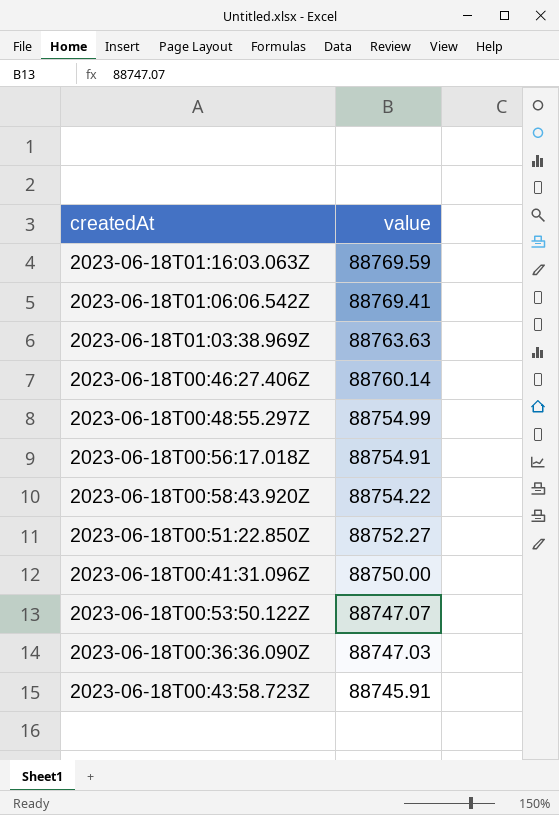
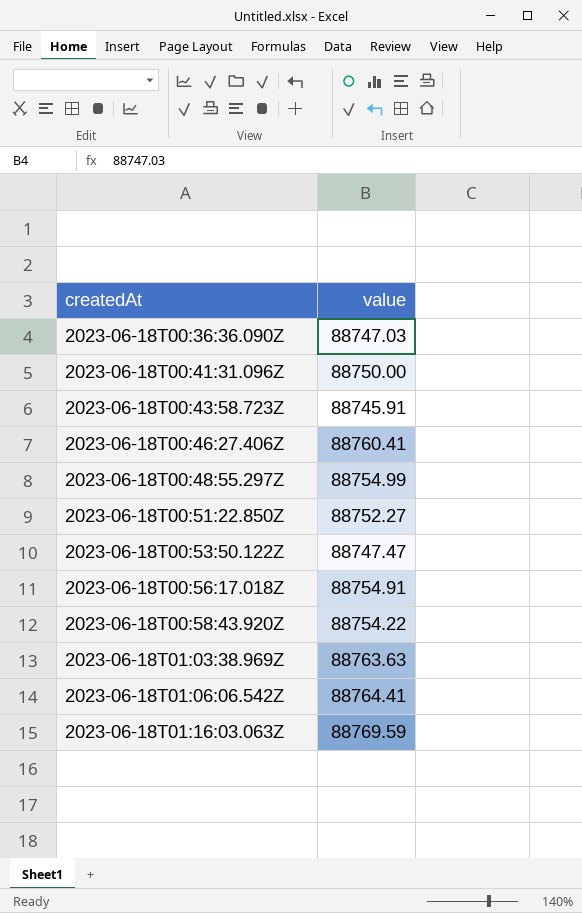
row order: value descending -> createdAt ascending
2023-06-18T00:46:27.406Z | value: 88760.14 -> 88760.41
2023-06-18T00:53:50.122Z | value: 88747.07 -> 88747.47
2023-06-18T01:06:06.542Z | value: 88769.41 -> 88764.41

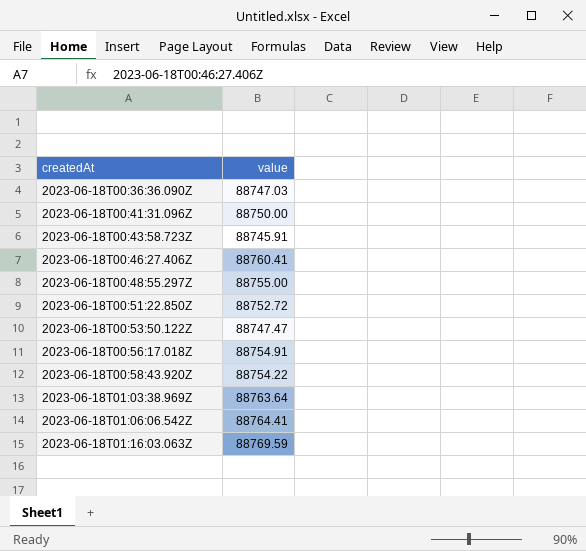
2023-06-18T00:48:55.297Z | value: 88754.99 -> 88755.00
2023-06-18T00:51:22.850Z | value: 88752.27 -> 88752.72
2023-06-18T01:03:38.969Z | value: 88763.63 -> 88763.64

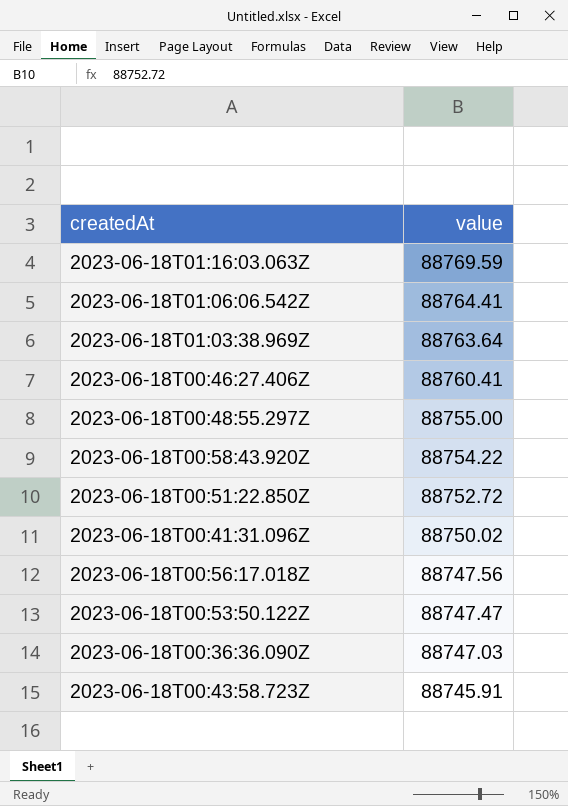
row order: createdAt ascending -> value descending
2023-06-18T00:41:31.096Z | value: 88750.00 -> 88750.02
2023-06-18T00:56:17.018Z | value: 88754.91 -> 88747.56

